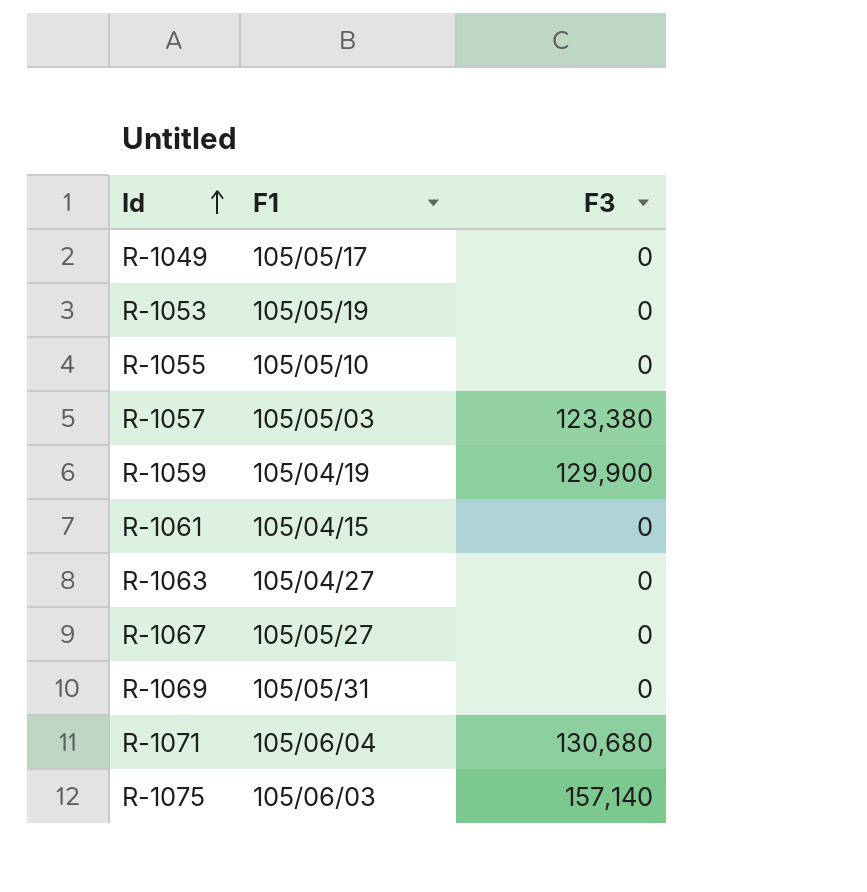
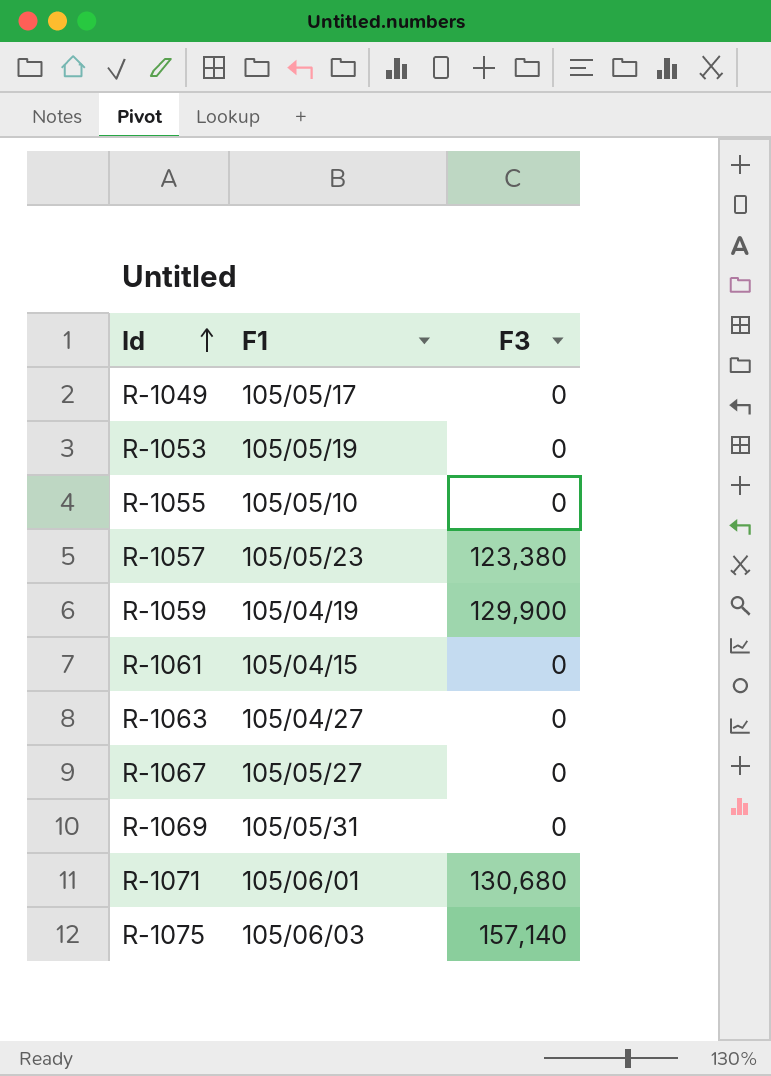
R-1057 | F1: 105/05/03 -> 105/05/23
R-1071 | F1: 105/06/04 -> 105/06/01

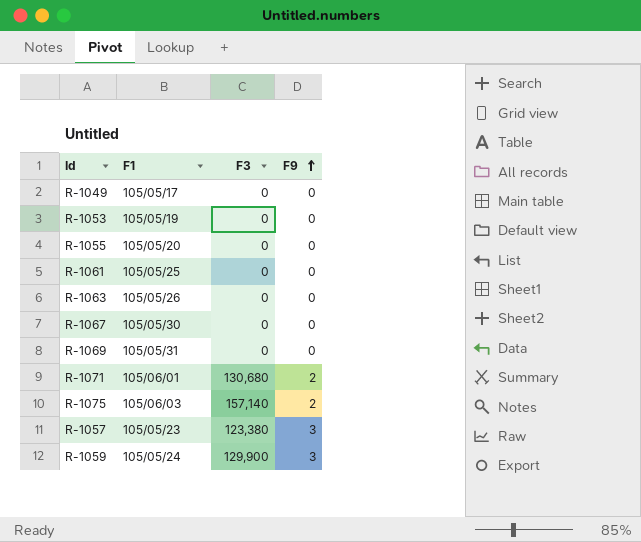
row order: Id ascending -> F9 ascending
column F9 | position: none -> 4
R-1055 | F1: 105/05/10 -> 105/05/20
R-1061 | F1: 105/04/15 -> 105/05/25
R-1063 | F1: 105/04/27 -> 105/05/26
R-1067 | F1: 105/05/27 -> 105/05/30
R-1059 | F1: 105/04/19 -> 105/05/24

